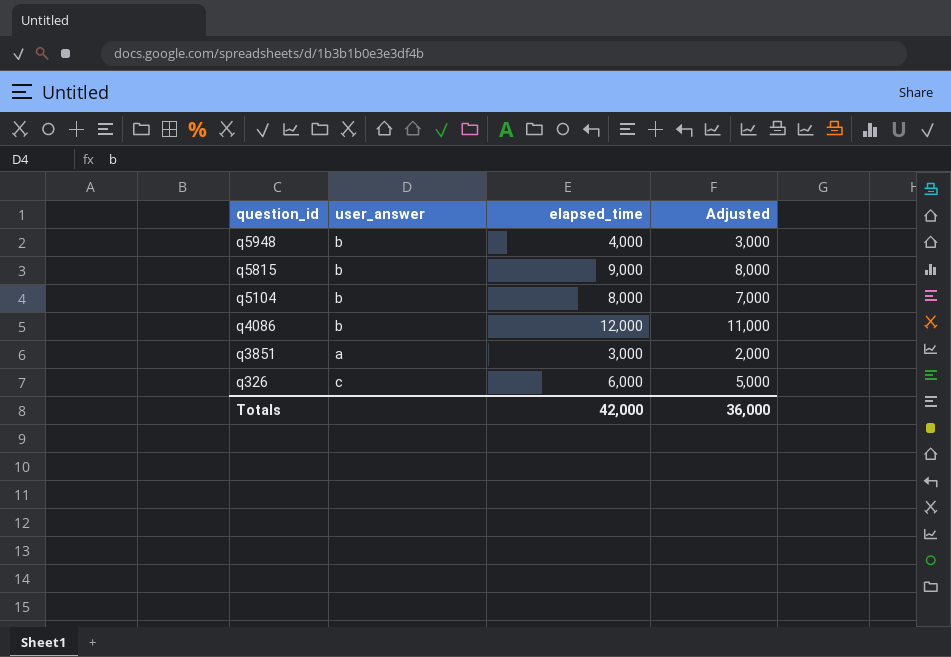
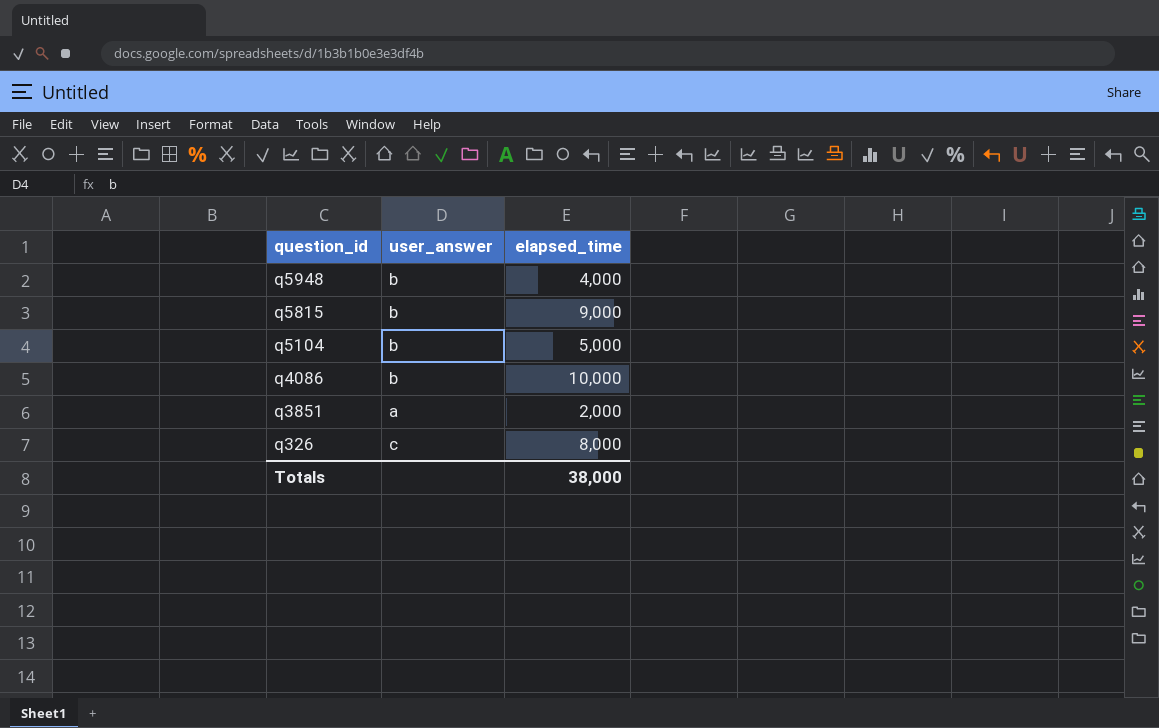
column Adjusted | formula: [elapsed_time] - 1000 -> none
q5104 | elapsed_time: 8,000 -> 5,000
q4086 | elapsed_time: 12,000 -> 10,000
q3851 | elapsed_time: 3,000 -> 2,000
q326 | elapsed_time: 6,000 -> 8,000
Totals | elapsed_time: 42,000 -> 38,000

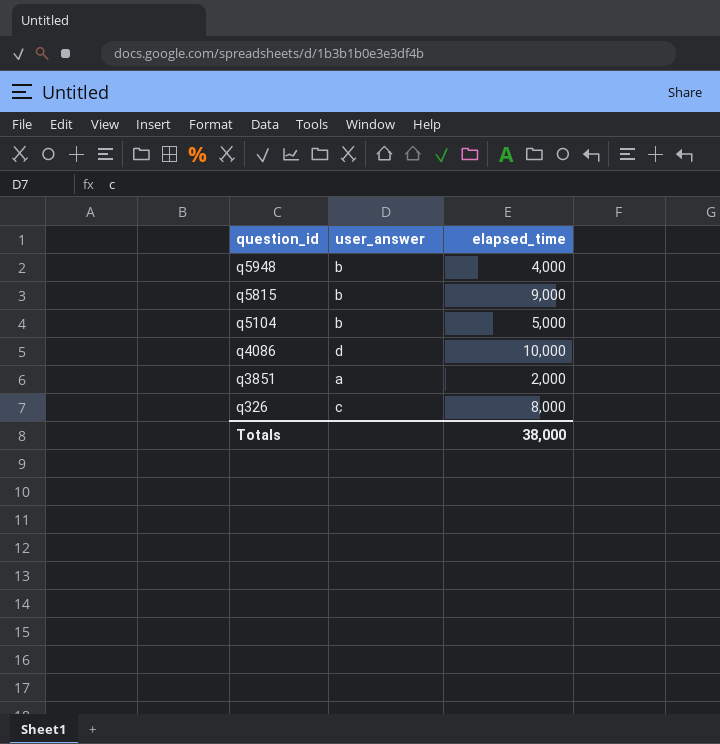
q4086 | user_answer: b -> d

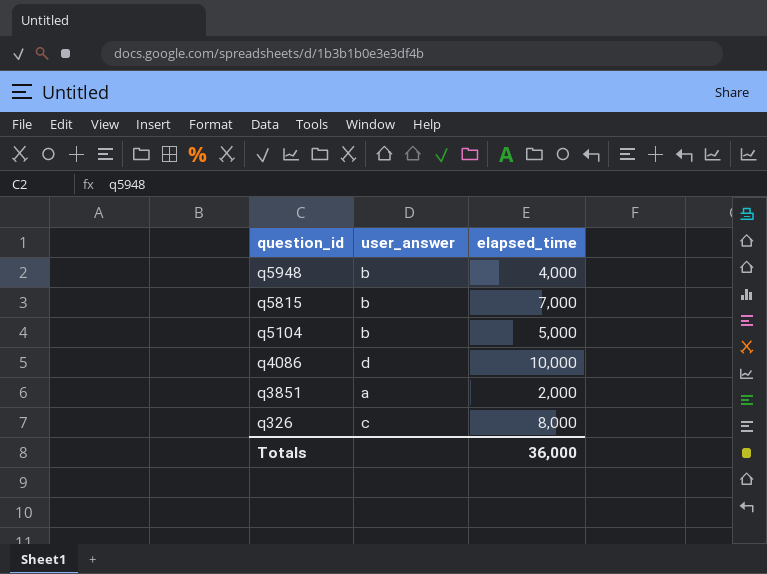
q5815 | elapsed_time: 9,000 -> 7,000
Totals | elapsed_time: 38,000 -> 36,000

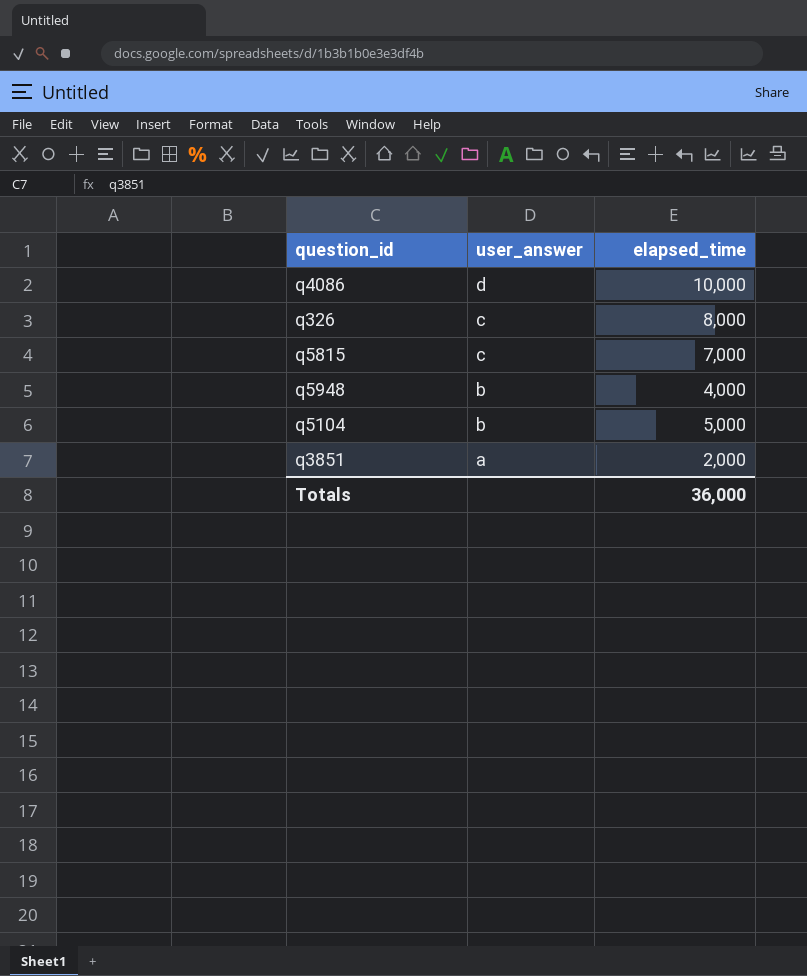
row order: question_id descending -> user_answer descending
q5815 | user_answer: b -> c

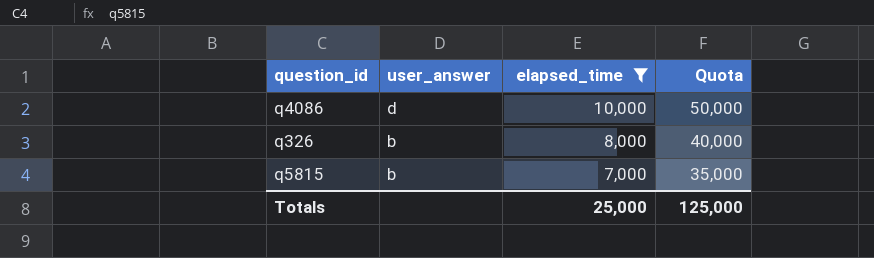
filter: none -> elapsed_time >= 7,000
column Quota | formula: none -> [elapsed_time] * 5
q326 | user_answer: c -> b
q5815 | user_answer: c -> b
Totals | elapsed_time: 36,000 -> 25,000

